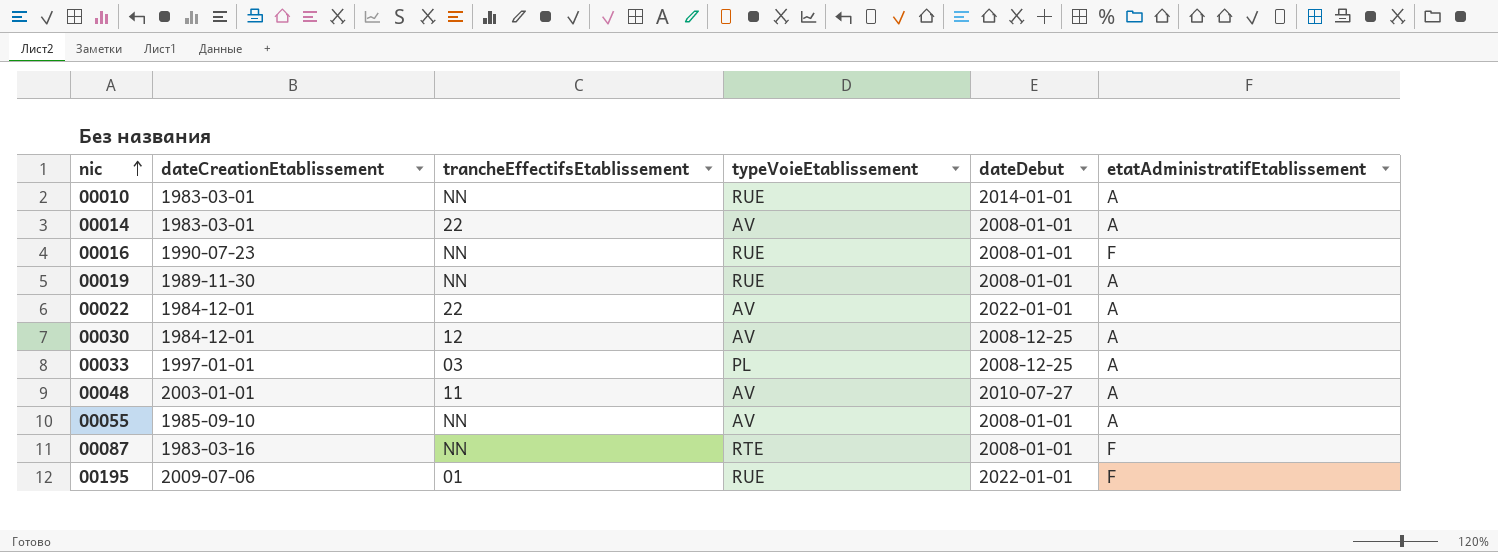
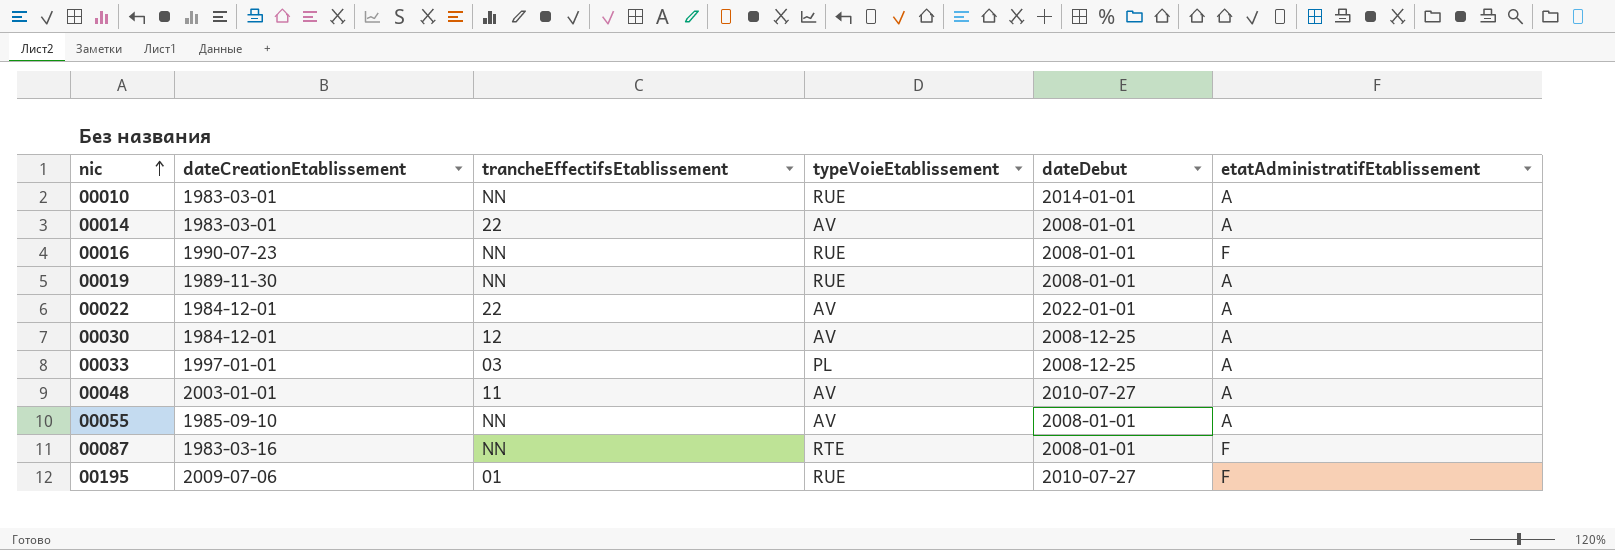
00195 | dateDebut: 2022-01-01 -> 2010-07-27

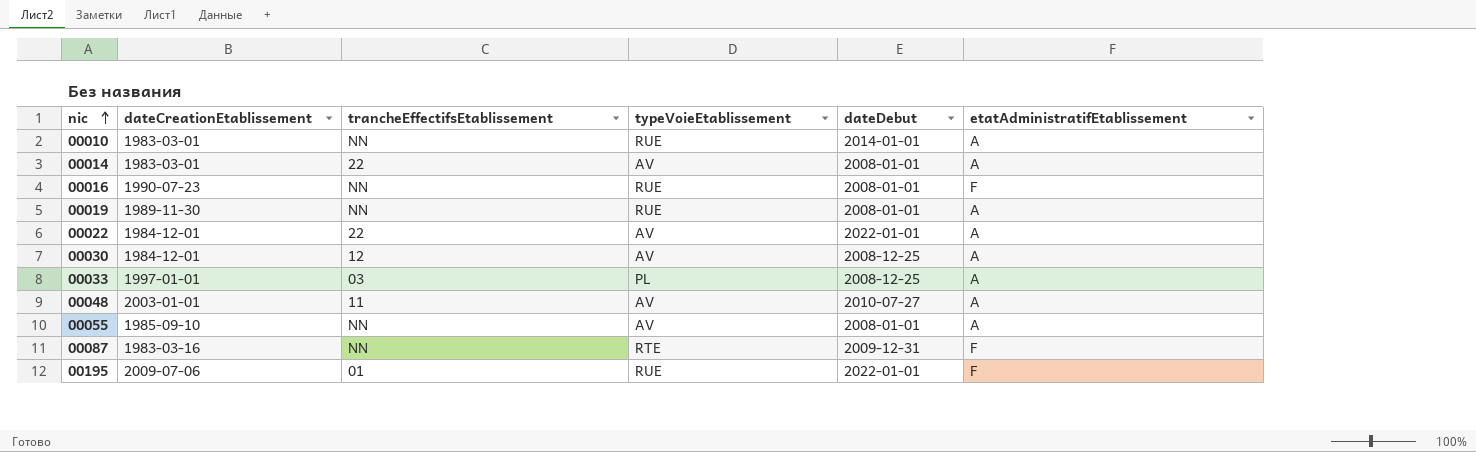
00087 | dateDebut: 2008-01-01 -> 2009-12-31
00195 | dateDebut: 2010-07-27 -> 2022-01-01

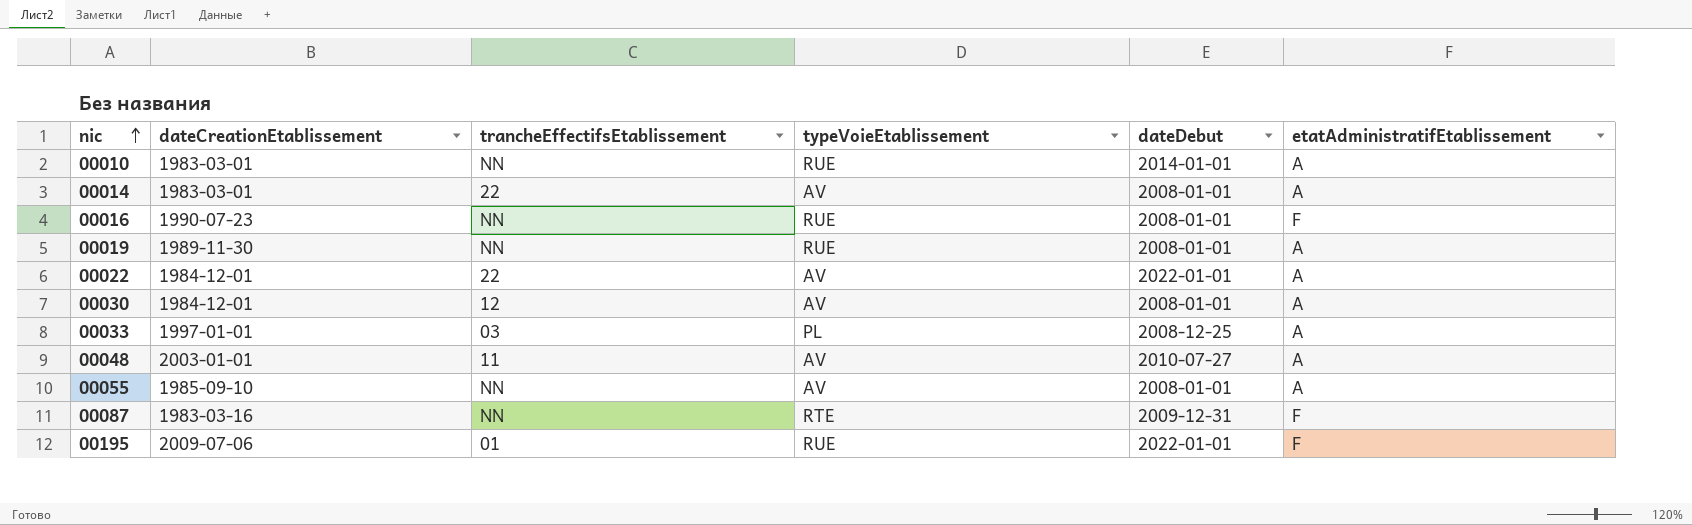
00030 | dateDebut: 2008-12-25 -> 2008-01-01

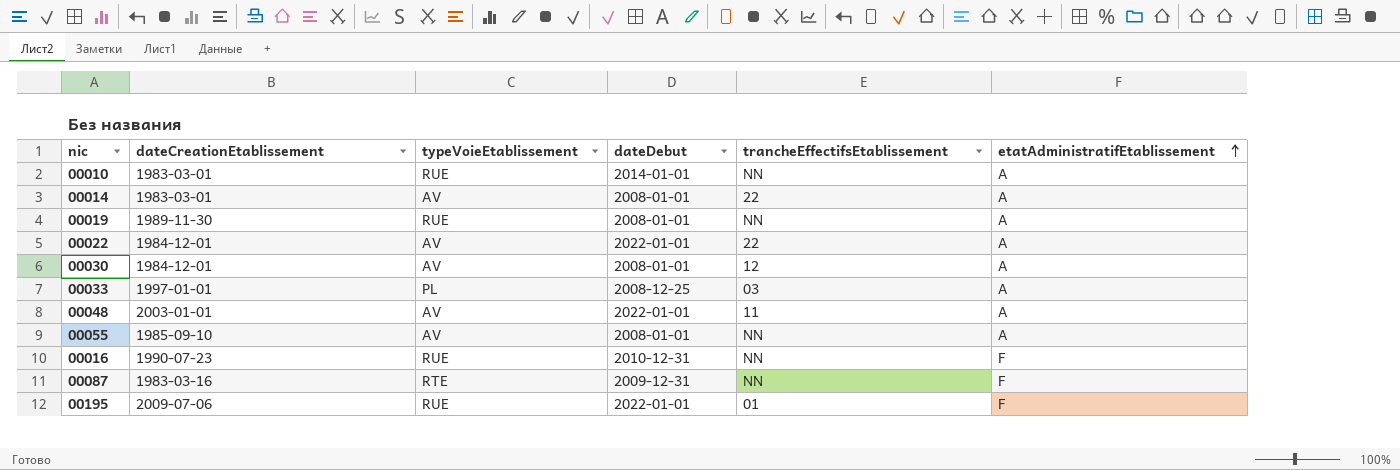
row order: nic ascending -> etatAdministratifEtablissement ascending
column trancheEffectifsEtablissement | position: 3 -> 5
00048 | dateDebut: 2010-07-27 -> 2022-01-01
00016 | dateDebut: 2008-01-01 -> 2010-12-31

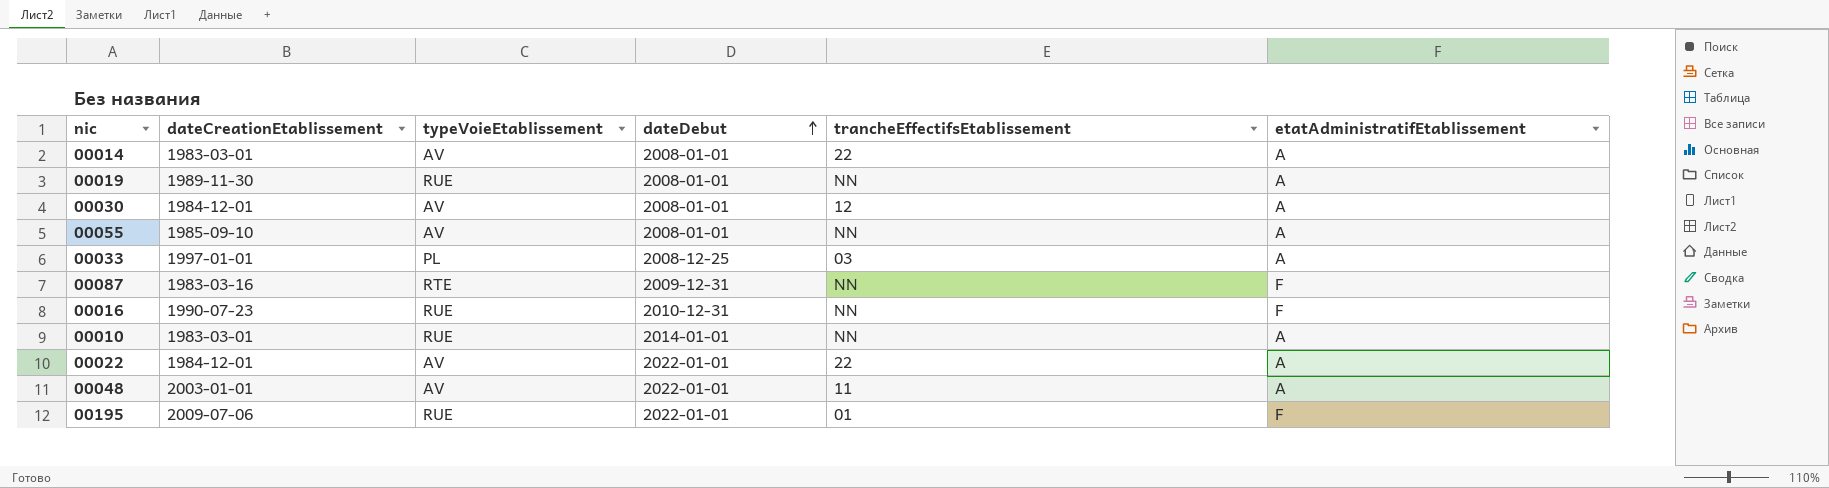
row order: etatAdministratifEtablissement ascending -> dateDebut ascending

